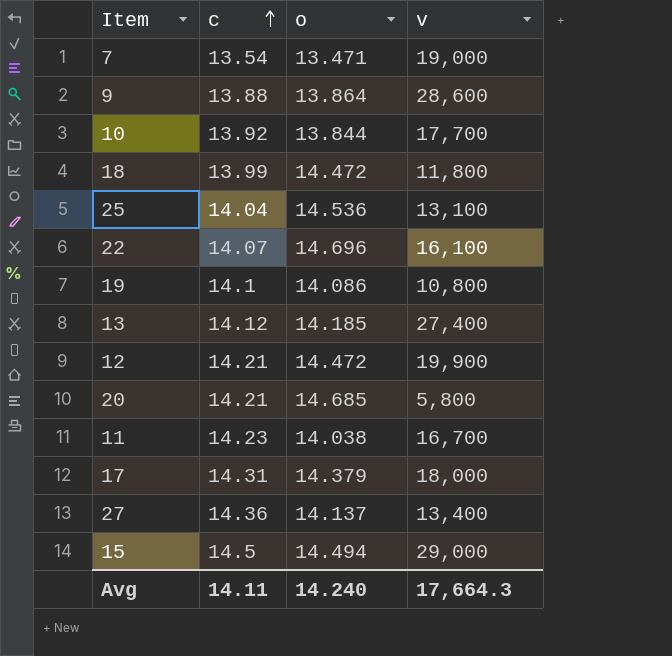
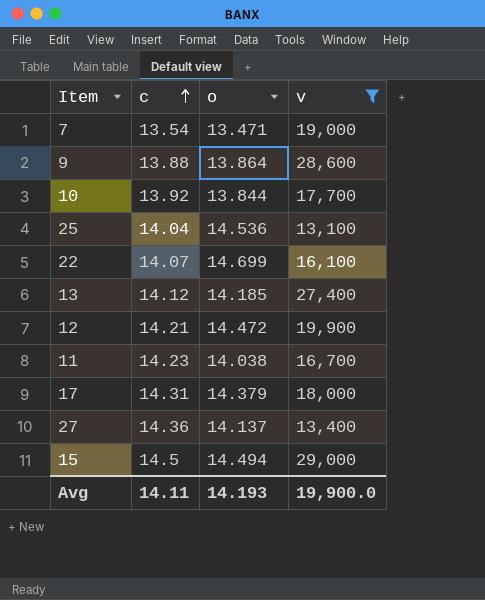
filter: none -> v >= 13,100
22 | o: 14.696 -> 14.699
Avg | o: 14.240 -> 14.193
Avg | v: 17,664.3 -> 19,900.0

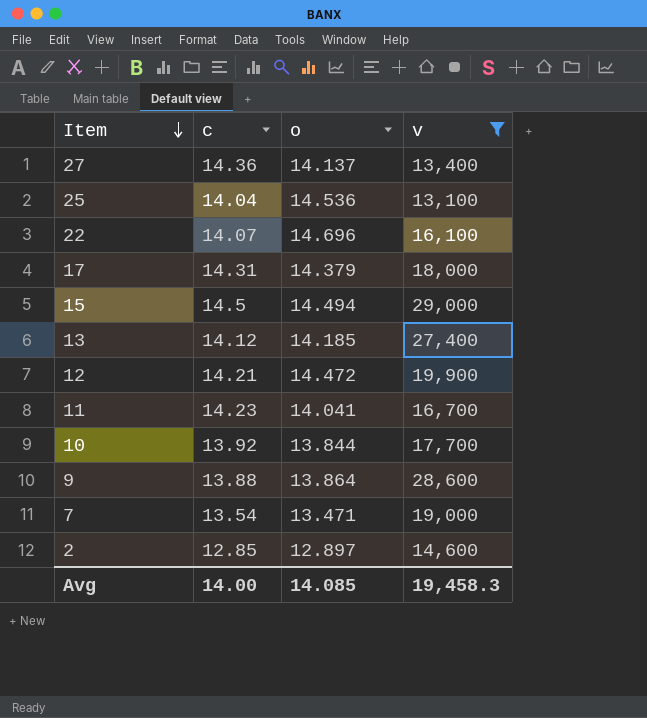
row order: c ascending -> Item descending
22 | o: 14.699 -> 14.696
11 | o: 14.038 -> 14.041
row 2: none -> 12.85 | 12.897 | 14,600
Avg | c: 14.11 -> 14.00
Avg | o: 14.193 -> 14.085
Avg | v: 19,900.0 -> 19,458.3

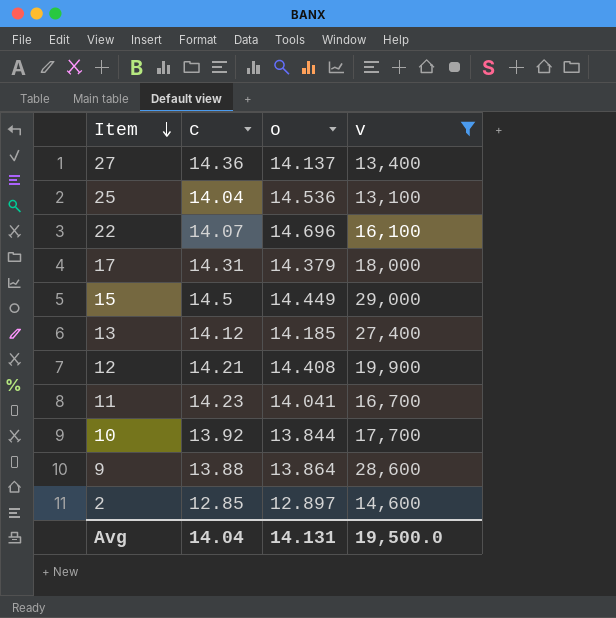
row 7: 13.54 | 13.471 | 19,000 -> none
15 | o: 14.494 -> 14.449
12 | o: 14.472 -> 14.408
Avg | c: 14.00 -> 14.04
Avg | o: 14.085 -> 14.131
Avg | v: 19,458.3 -> 19,500.0

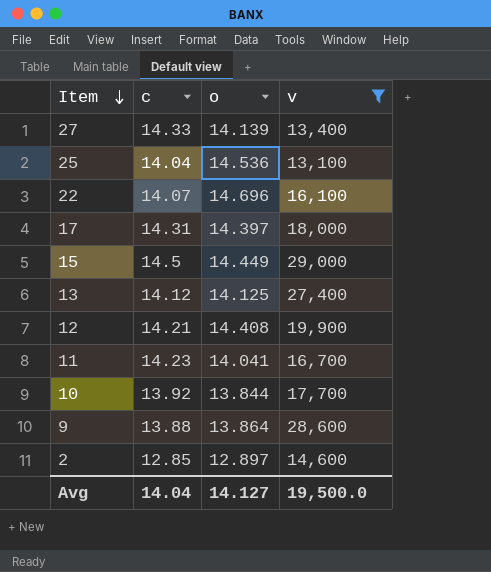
27 | c: 14.36 -> 14.33
27 | o: 14.137 -> 14.139
17 | o: 14.379 -> 14.397
13 | o: 14.185 -> 14.125
Avg | o: 14.131 -> 14.127

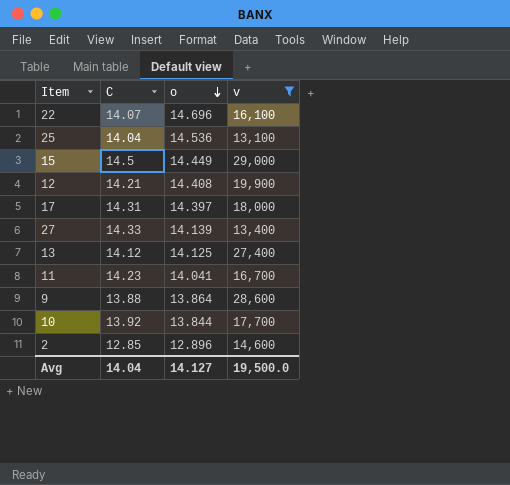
row order: Item descending -> o descending
column name: c -> C
2 | o: 12.897 -> 12.896

